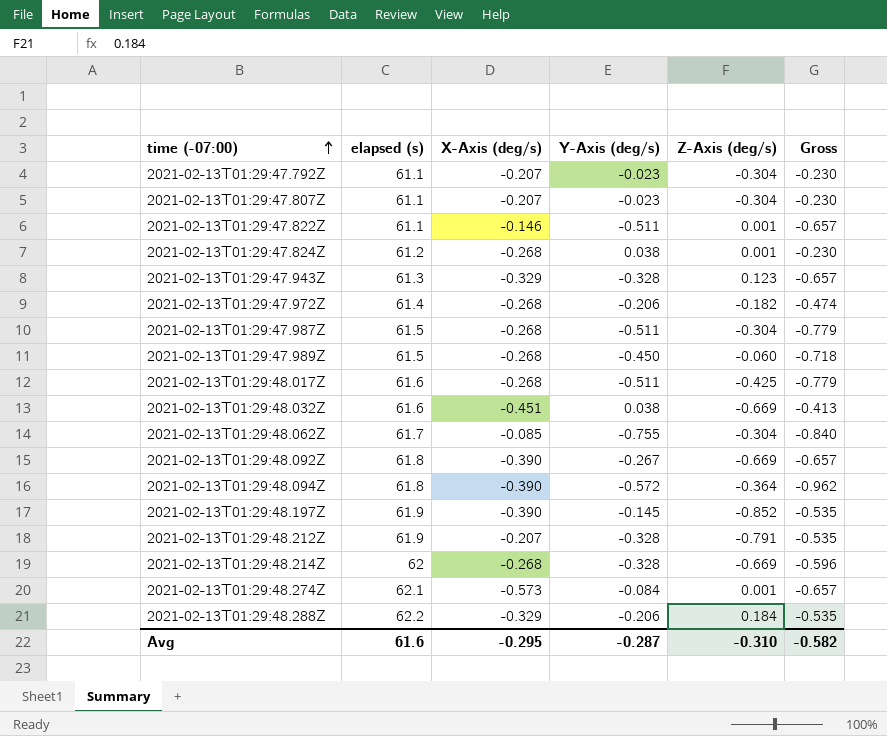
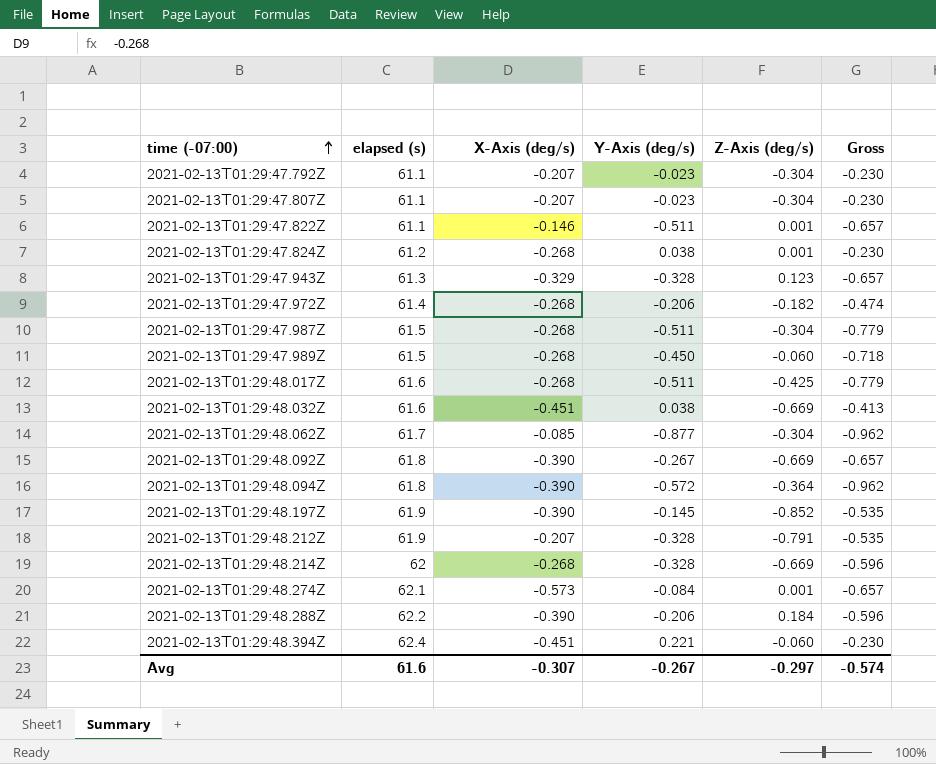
2021-02-13T01:29:48.062Z | Y-Axis (deg/s): -0.755 -> -0.877
2021-02-13T01:29:48.062Z | Gross: -0.840 -> -0.962
2021-02-13T01:29:48.288Z | X-Axis (deg/s): -0.329 -> -0.390
2021-02-13T01:29:48.288Z | Gross: -0.535 -> -0.596
row 2021-02-13T01:29:48.394Z: none -> 62.4 | -0.451 | 0.221 | -0.060 | -0.230
Avg | X-Axis (deg/s): -0.295 -> -0.307
Avg | Y-Axis (deg/s): -0.287 -> -0.267
Avg | Z-Axis (deg/s): -0.310 -> -0.297
Avg | Gross: -0.582 -> -0.574

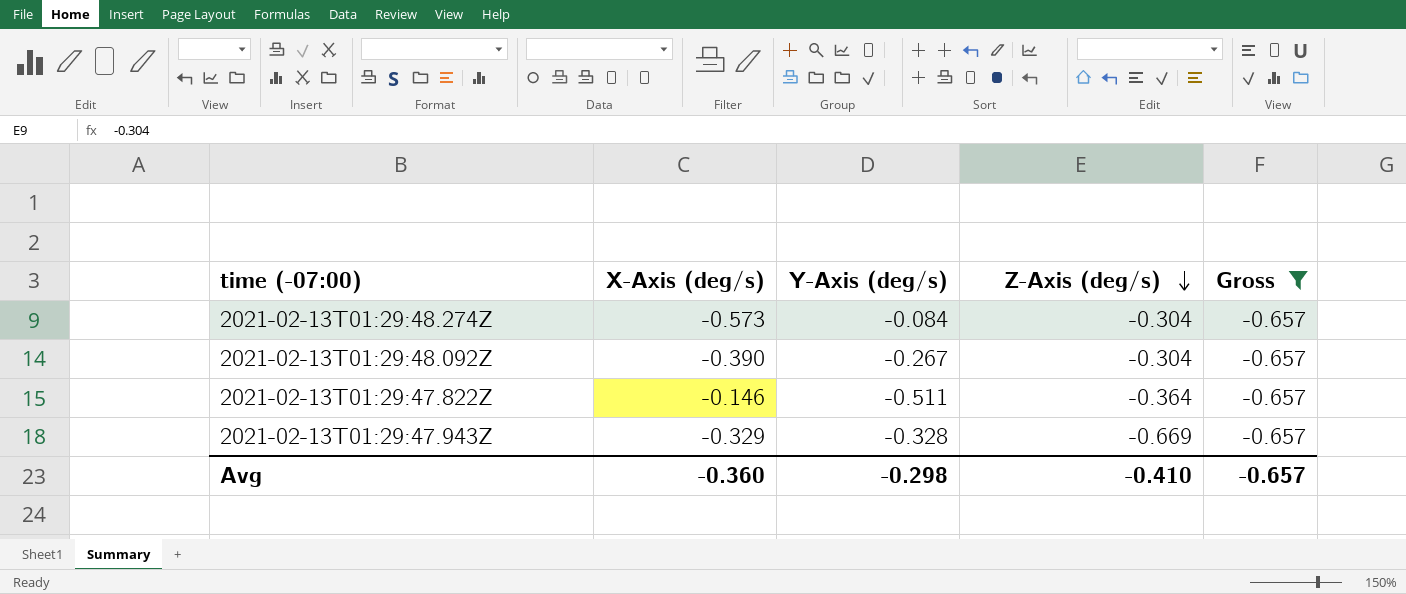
filter: none -> Gross = -0.657
row order: time (-07:00) ascending -> Z-Axis (deg/s) descending
column elapsed (s) | position: 2 -> none
2021-02-13T01:29:48.274Z | Z-Axis (deg/s): 0.001 -> -0.304
2021-02-13T01:29:48.092Z | Z-Axis (deg/s): -0.669 -> -0.304
2021-02-13T01:29:47.822Z | Z-Axis (deg/s): 0.001 -> -0.364
2021-02-13T01:29:47.943Z | Z-Axis (deg/s): 0.123 -> -0.669
Avg | X-Axis (deg/s): -0.307 -> -0.360
Avg | Y-Axis (deg/s): -0.267 -> -0.298
Avg | Z-Axis (deg/s): -0.297 -> -0.410
Avg | Gross: -0.574 -> -0.657

